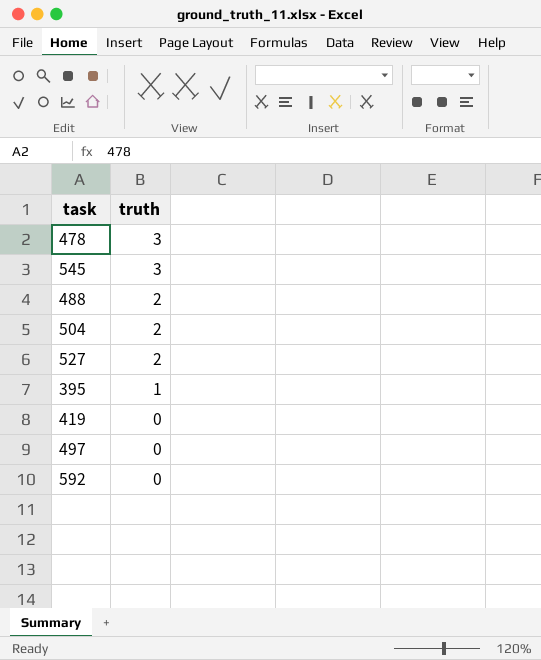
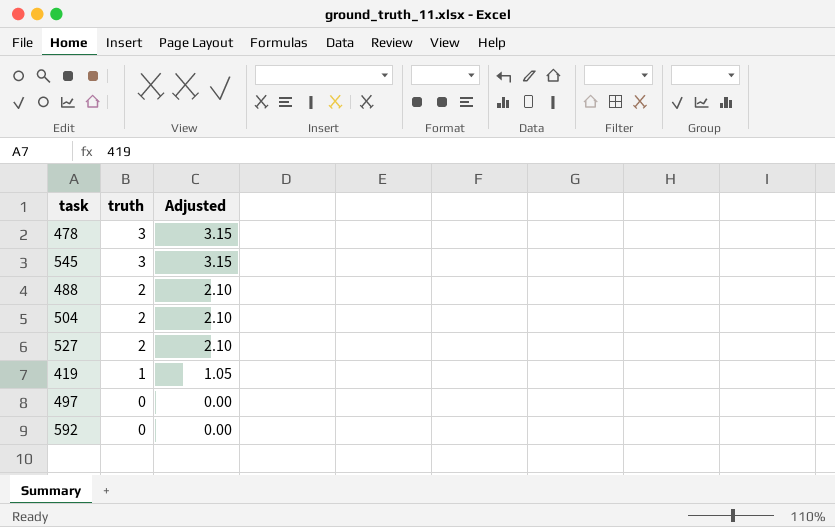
column Adjusted | formula: none -> [truth] * 1.05
row 395: 1 -> none
419 | truth: 0 -> 1

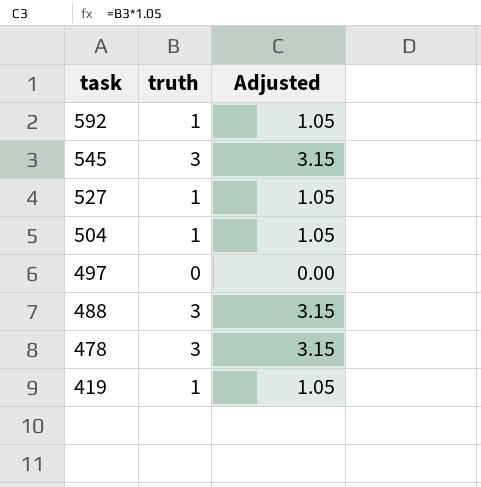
row order: truth descending -> task descending
592 | truth: 0 -> 1
592 | Adjusted: 0.00 -> 1.05
527 | truth: 2 -> 1
527 | Adjusted: 2.10 -> 1.05
504 | truth: 2 -> 1
504 | Adjusted: 2.10 -> 1.05
488 | truth: 2 -> 3
488 | Adjusted: 2.10 -> 3.15

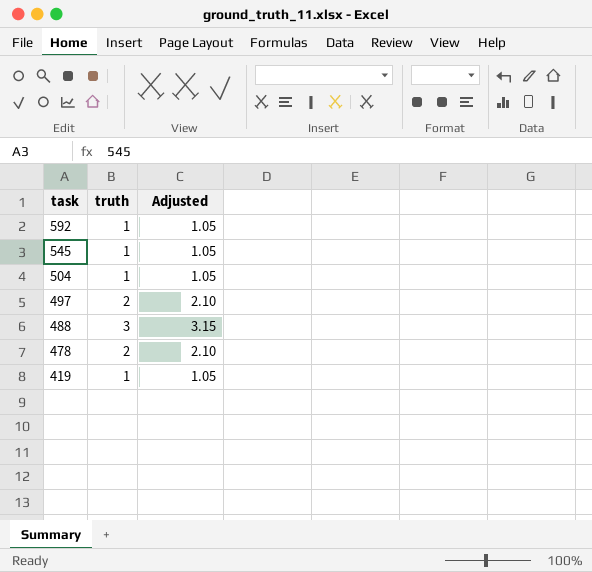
row 527: 1 | 1.05 -> none
545 | truth: 3 -> 1
545 | Adjusted: 3.15 -> 1.05
497 | truth: 0 -> 2
497 | Adjusted: 0.00 -> 2.10
478 | truth: 3 -> 2
478 | Adjusted: 3.15 -> 2.10

